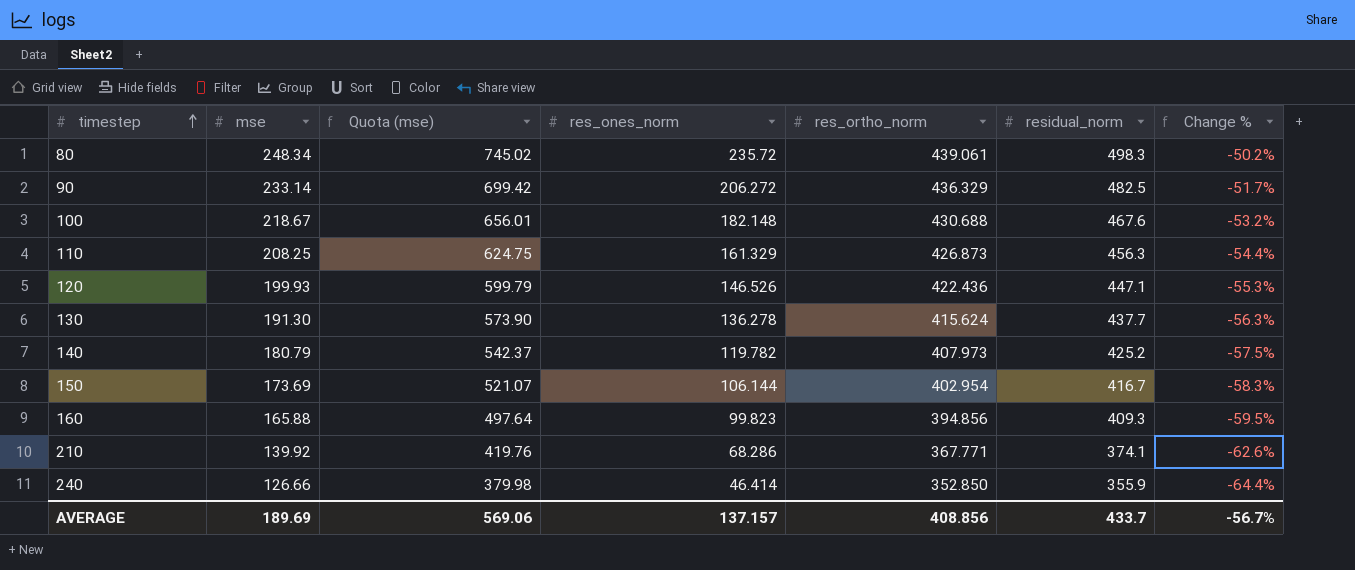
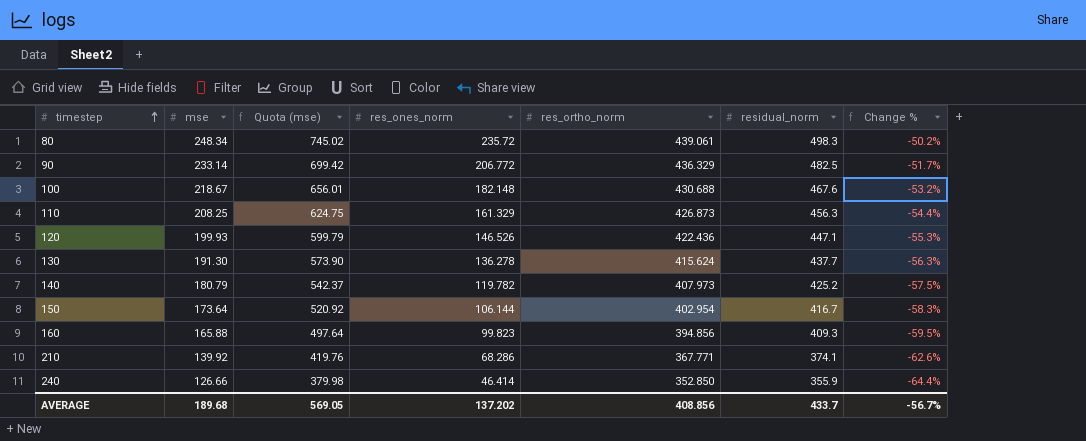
90 | res_ones_norm: 206.272 -> 206.772
150 | mse: 173.69 -> 173.64
150 | Quota (mse): 521.07 -> 520.92
AVERAGE | mse: 189.69 -> 189.68
AVERAGE | Quota (mse): 569.06 -> 569.05
AVERAGE | res_ones_norm: 137.157 -> 137.202

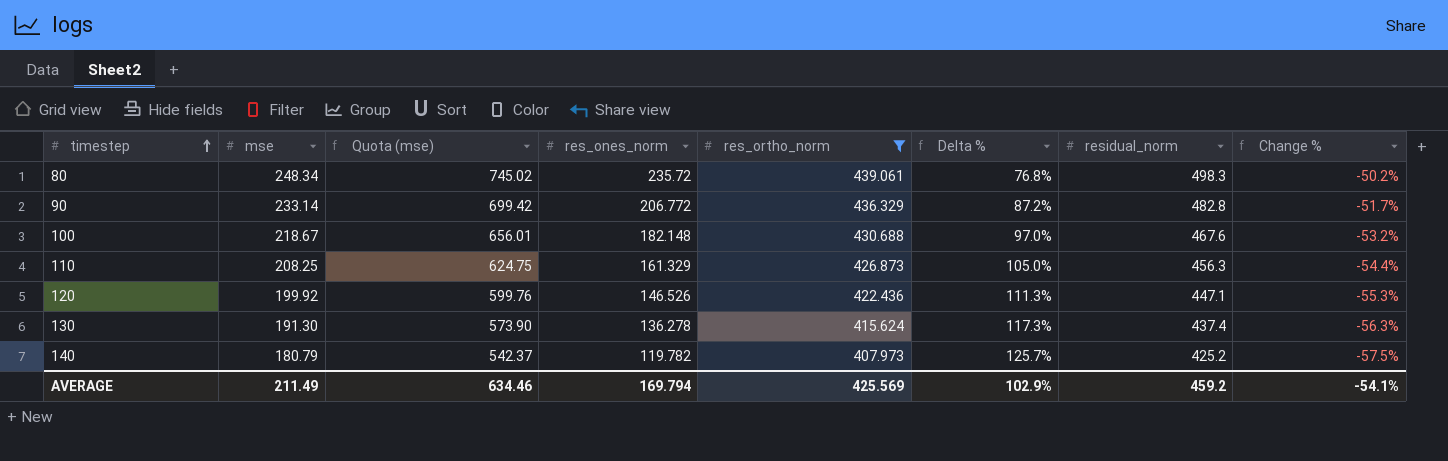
filter: none -> res_ortho_norm >= 407.973
column Delta % | formula: none -> ([res_ortho_norm] - [mse]) / [mse]
90 | residual_norm: 482.5 -> 482.8
120 | mse: 199.93 -> 199.92
120 | Quota (mse): 599.79 -> 599.76
130 | residual_norm: 437.7 -> 437.4
AVERAGE | mse: 189.68 -> 211.49
AVERAGE | Quota (mse): 569.05 -> 634.46
AVERAGE | res_ones_norm: 137.202 -> 169.794
AVERAGE | res_ortho_norm: 408.856 -> 425.569
AVERAGE | residual_norm: 433.7 -> 459.2
AVERAGE | Change %: -56.7% -> -54.1%

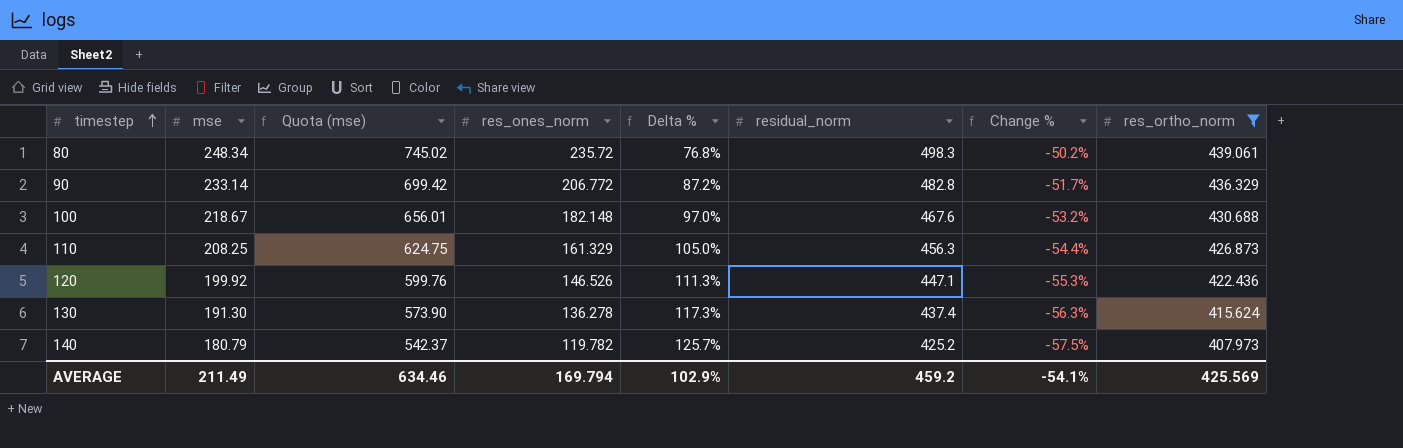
column res_ortho_norm | position: 5 -> 8

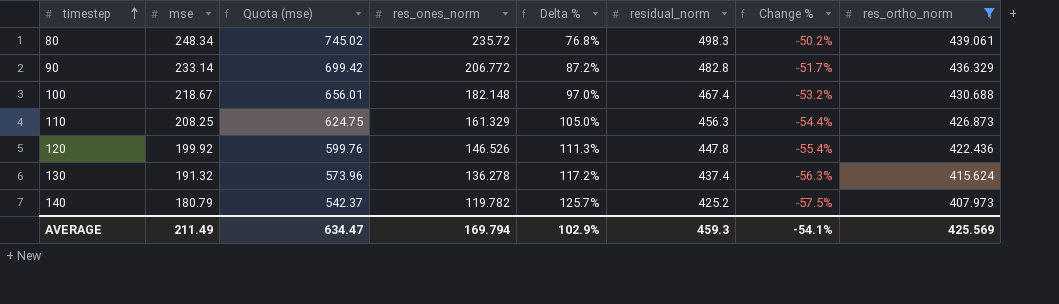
100 | residual_norm: 467.6 -> 467.4
120 | residual_norm: 447.1 -> 447.8
120 | Change %: -55.3% -> -55.4%
130 | mse: 191.30 -> 191.32
130 | Quota (mse): 573.90 -> 573.96
130 | Delta %: 117.3% -> 117.2%
AVERAGE | Quota (mse): 634.46 -> 634.47
AVERAGE | residual_norm: 459.2 -> 459.3

